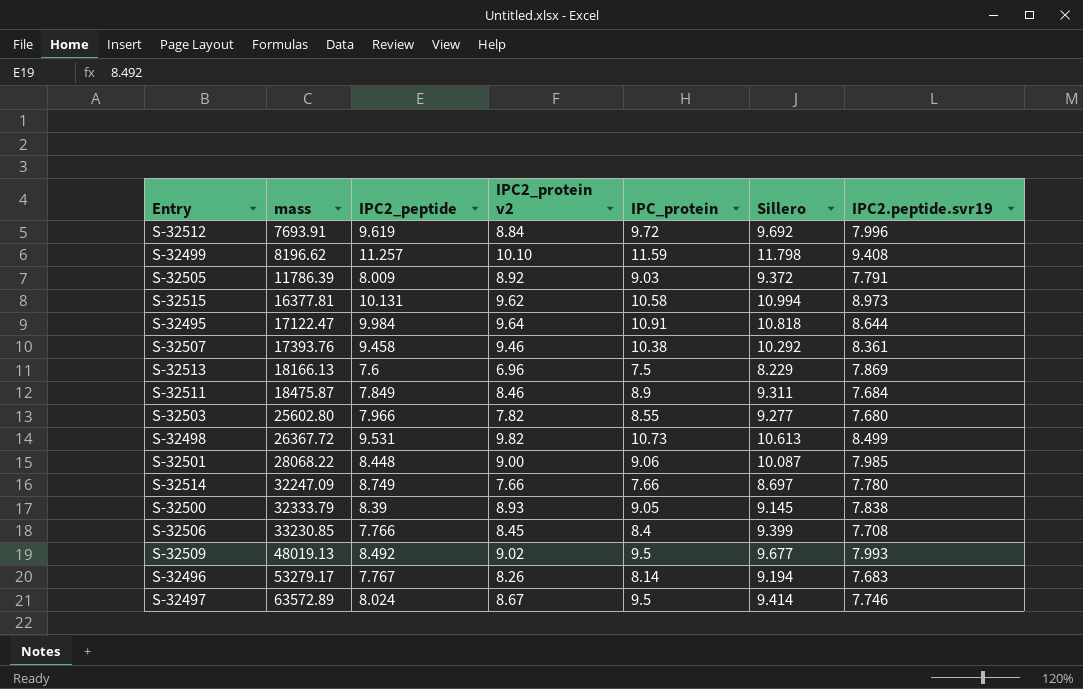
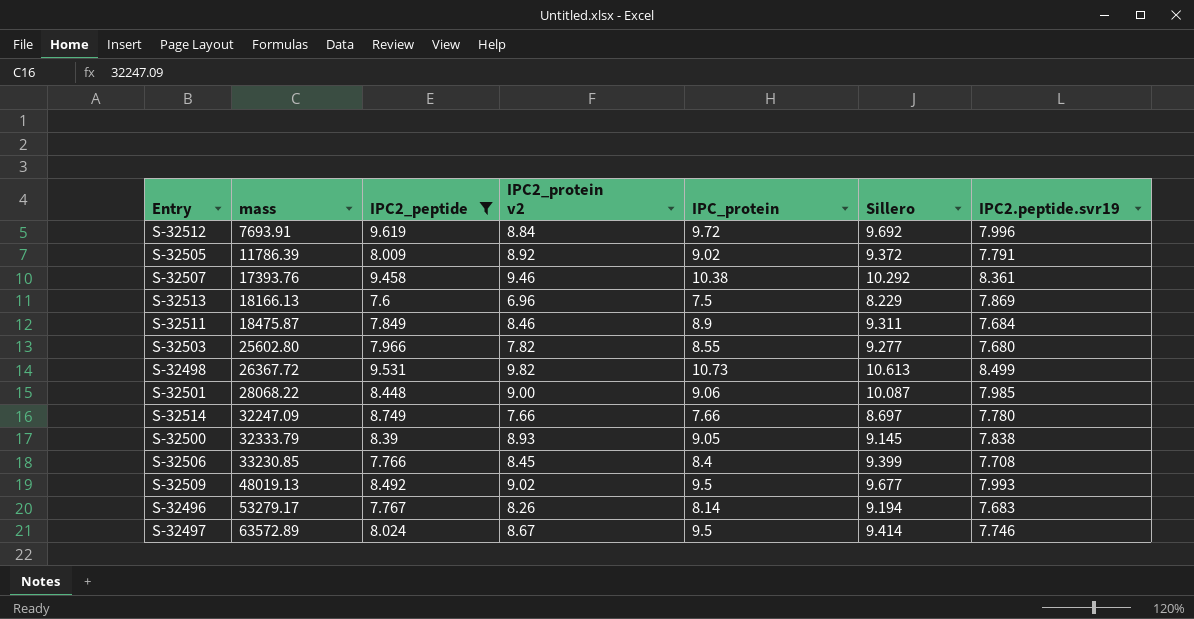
filter: none -> IPC2_peptide <= 9.619
S-32505 | IPC_protein: 9.03 -> 9.02

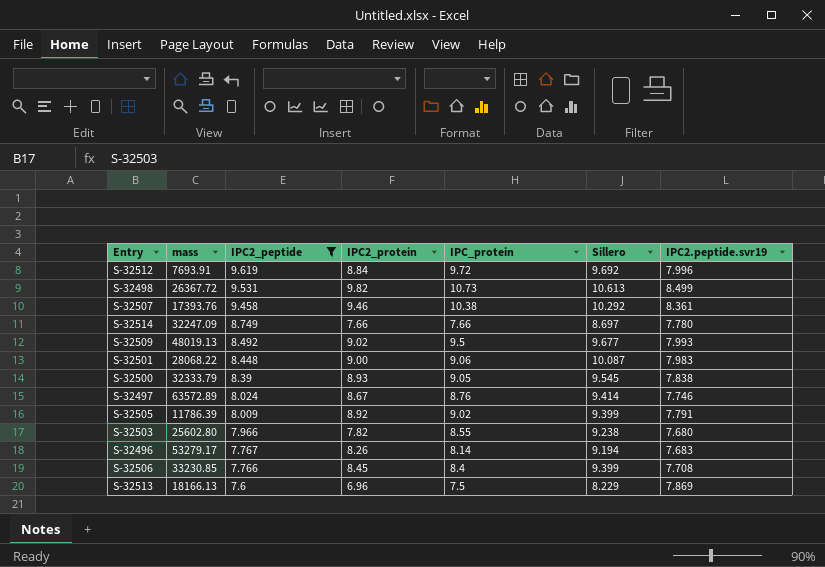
row order: mass ascending -> IPC2_peptide descending
column name: IPC2_protein v2 -> IPC2_protein
row S-32511: 18475.87 | 7.849 | 8.46 | 8.9 | 9.311 | 7.684 -> none
S-32501 | IPC2.peptide.svr19: 7.985 -> 7.983
S-32500 | Sillero: 9.145 -> 9.545
S-32497 | IPC_protein: 9.5 -> 8.76
S-32505 | Sillero: 9.372 -> 9.399
S-32503 | Sillero: 9.277 -> 9.238

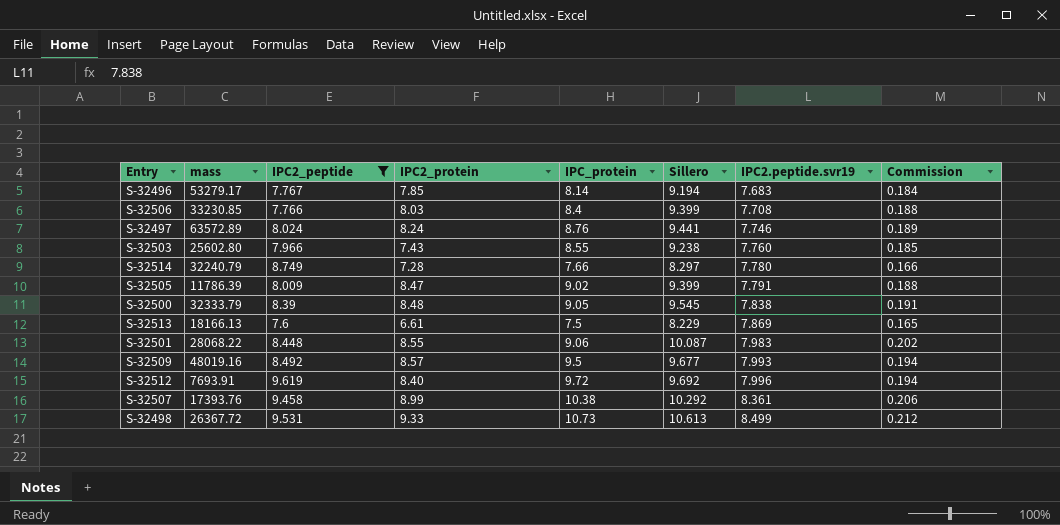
row order: IPC2_peptide descending -> IPC2.peptide.svr19 ascending
column Commission | formula: none -> [Sillero] * 0.02
S-32496 | IPC2_protein: 8.26 -> 7.85
S-32506 | IPC2_protein: 8.45 -> 8.03
S-32497 | IPC2_protein: 8.67 -> 8.24
S-32497 | Sillero: 9.414 -> 9.441
S-32503 | IPC2_protein: 7.82 -> 7.43
S-32503 | IPC2.peptide.svr19: 7.680 -> 7.760
S-32514 | mass: 32247.09 -> 32240.79
S-32514 | IPC2_protein: 7.66 -> 7.28
S-32514 | Sillero: 8.697 -> 8.297
S-32505 | IPC2_protein: 8.92 -> 8.47
S-32500 | IPC2_protein: 8.93 -> 8.48
S-32513 | IPC2_protein: 6.96 -> 6.61
S-32501 | IPC2_protein: 9.00 -> 8.55
S-32509 | mass: 48019.13 -> 48019.16
S-32509 | IPC2_protein: 9.02 -> 8.57
S-32512 | IPC2_protein: 8.84 -> 8.40
S-32507 | IPC2_protein: 9.46 -> 8.99
S-32498 | IPC2_protein: 9.82 -> 9.33

